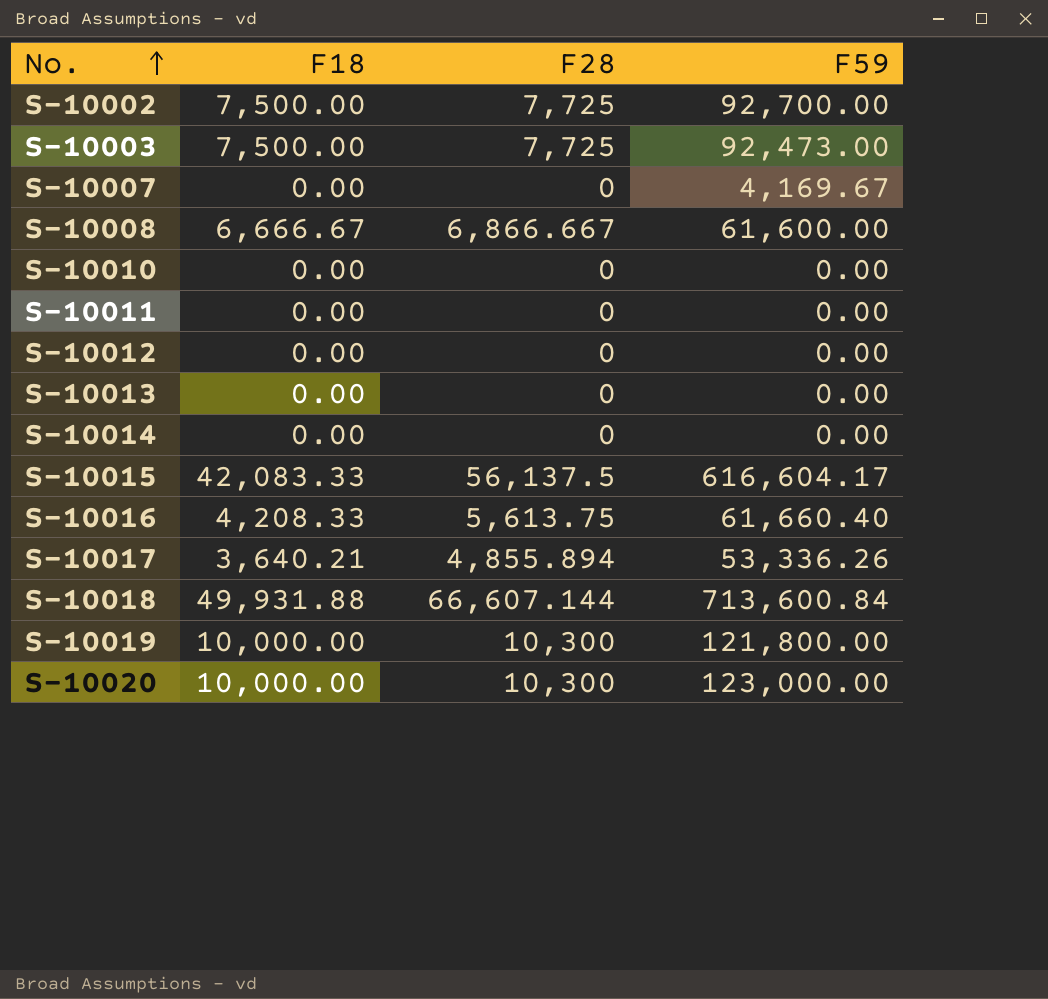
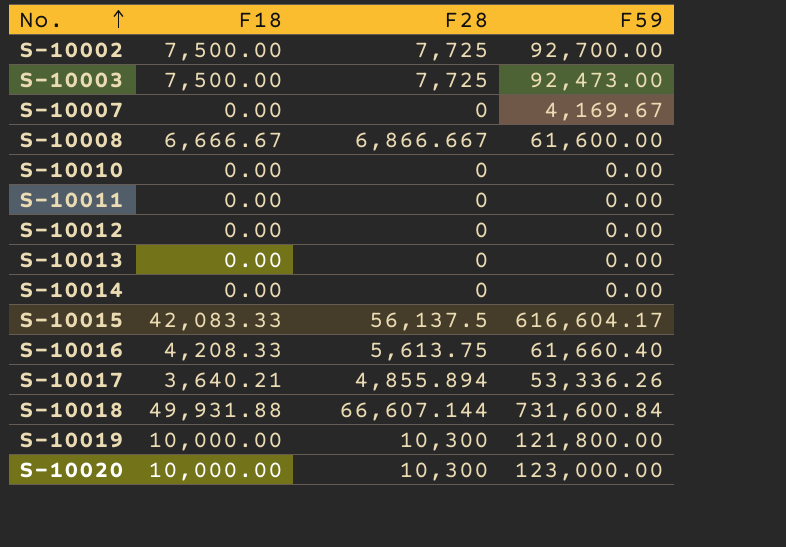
S-10018 | F59: 713,600.84 -> 731,600.84

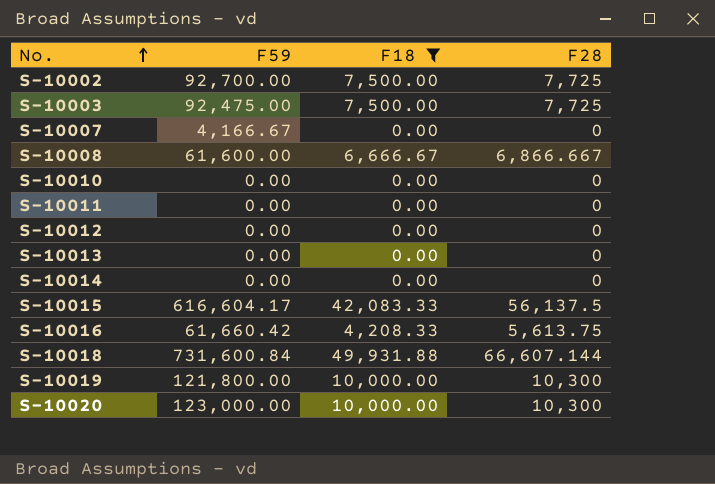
filter: none -> F18 != 3,640.21
column F59 | position: 4 -> 2
S-10003 | F59: 92,473.00 -> 92,475.00
S-10007 | F59: 4,169.67 -> 4,166.67
S-10016 | F59: 61,660.40 -> 61,660.42

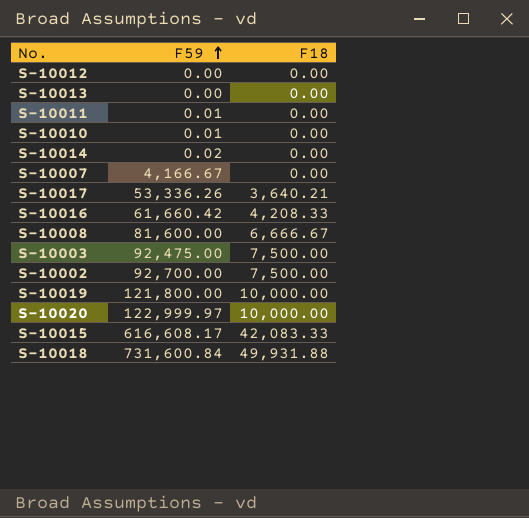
filter: F18 != 3,640.21 -> none
row order: No. ascending -> F59 ascending
column F28 | position: 4 -> none
S-10011 | F59: 0.00 -> 0.01
S-10010 | F59: 0.00 -> 0.01
S-10014 | F59: 0.00 -> 0.02
S-10008 | F59: 61,600.00 -> 81,600.00
S-10020 | F59: 123,000.00 -> 122,999.97
S-10015 | F59: 616,604.17 -> 616,608.17

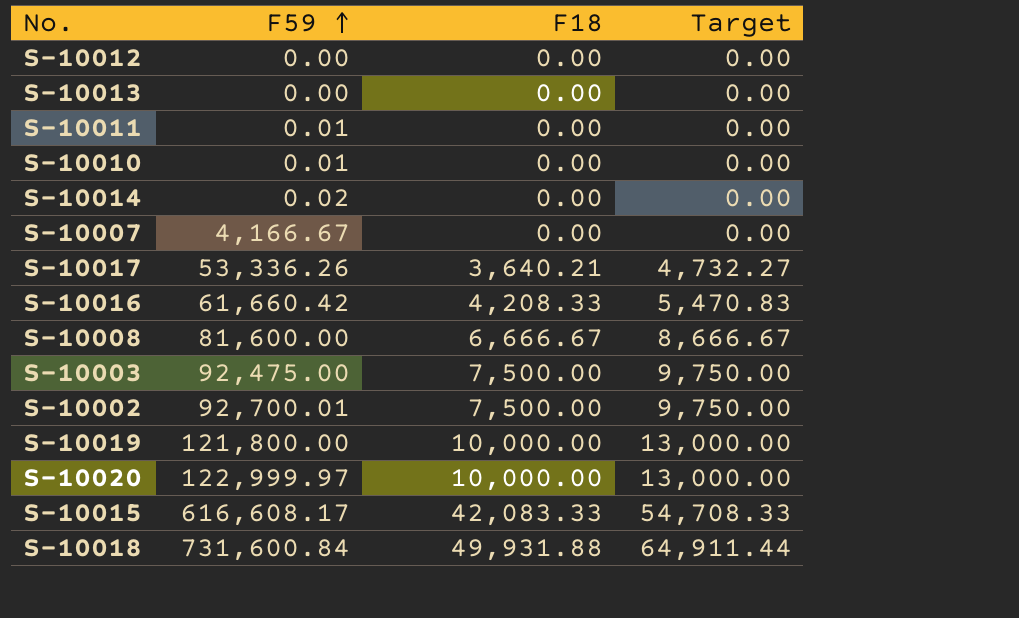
column Target | formula: none -> [F18] * 1.3
S-10002 | F59: 92,700.00 -> 92,700.01

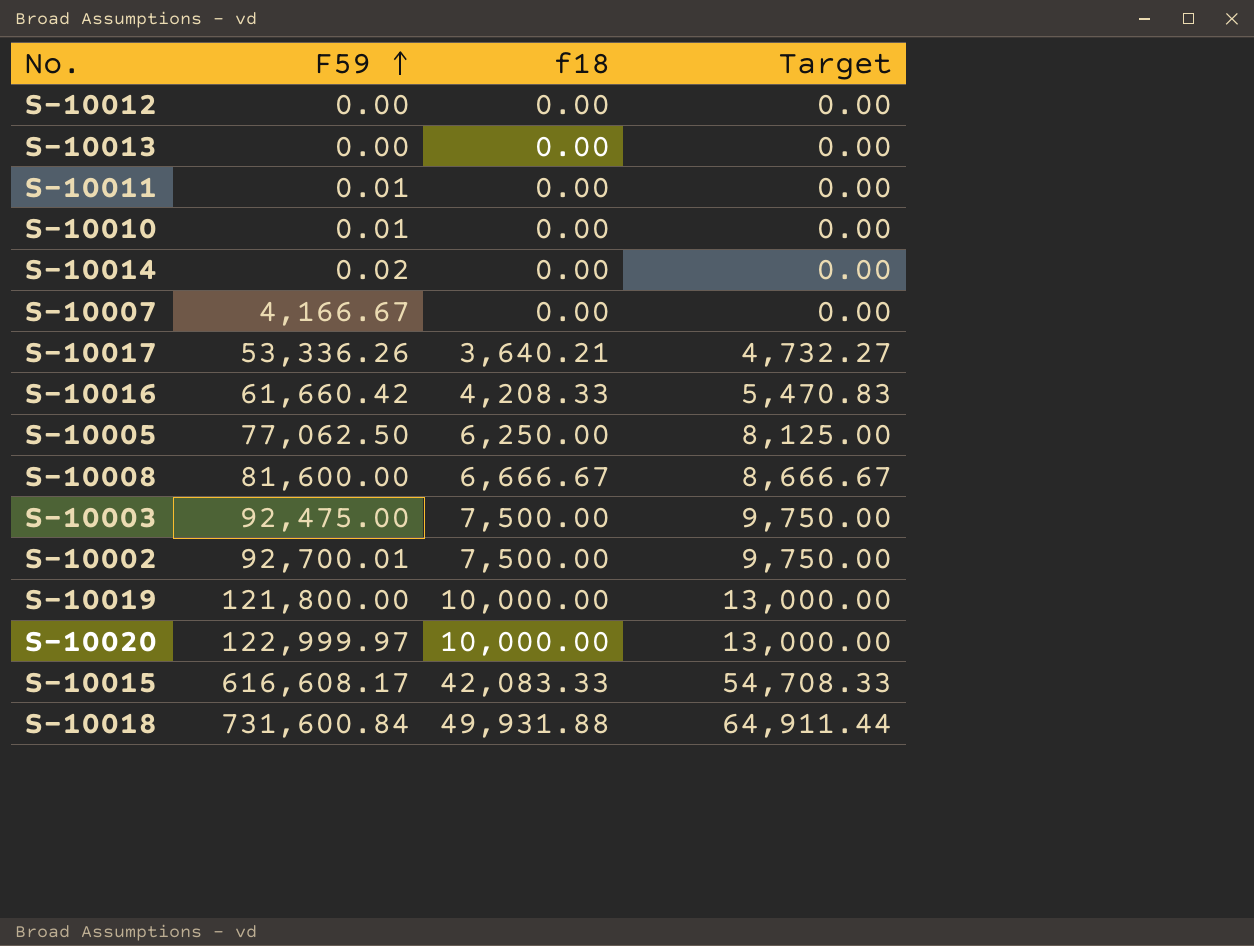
column name: F18 -> f18
row S-10005: none -> 77,062.50 | 6,250.00 | 8,125.00

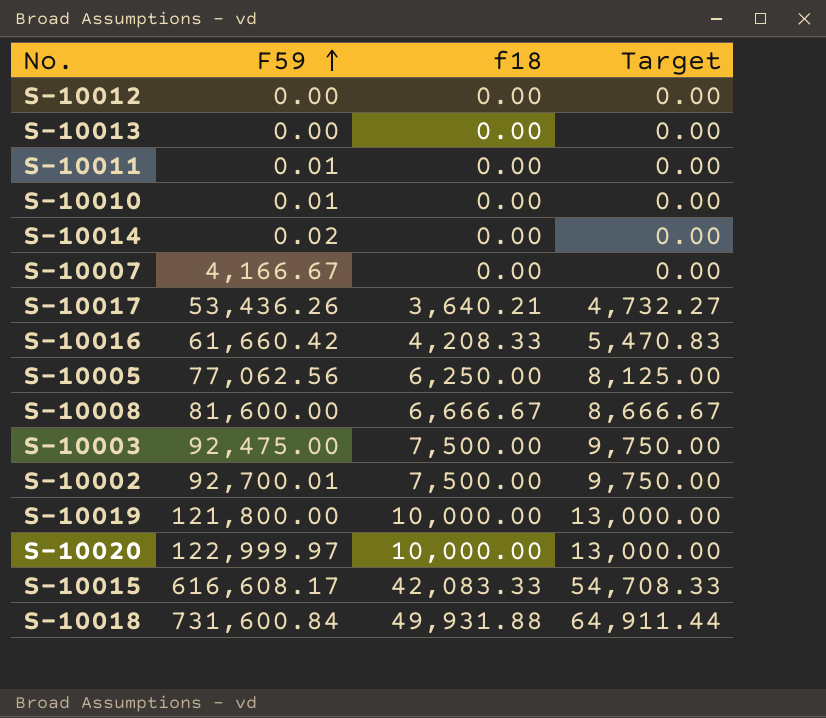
S-10017 | F59: 53,336.26 -> 53,436.26
S-10005 | F59: 77,062.50 -> 77,062.56

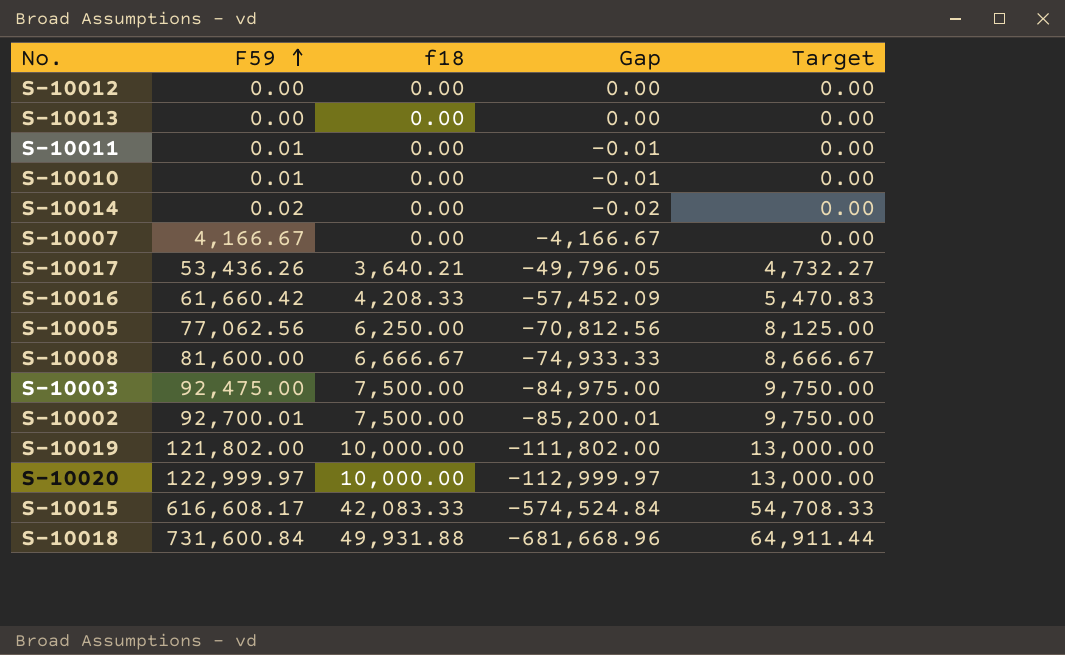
column Gap | formula: none -> [f18] - [F59]
S-10019 | F59: 121,800.00 -> 121,802.00

